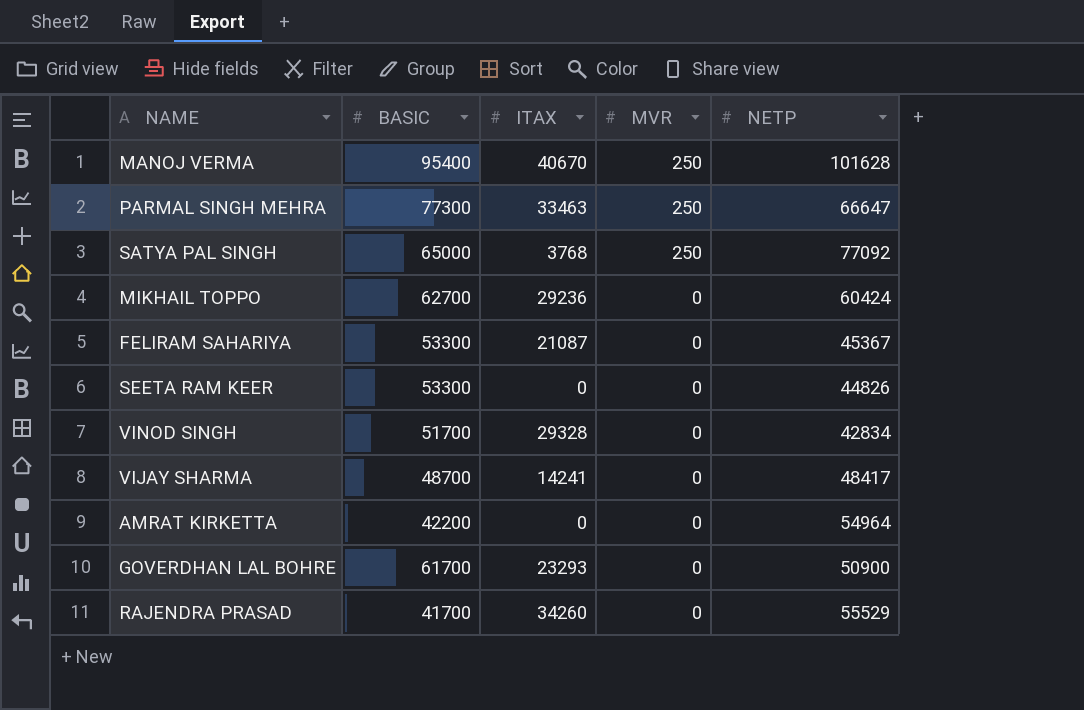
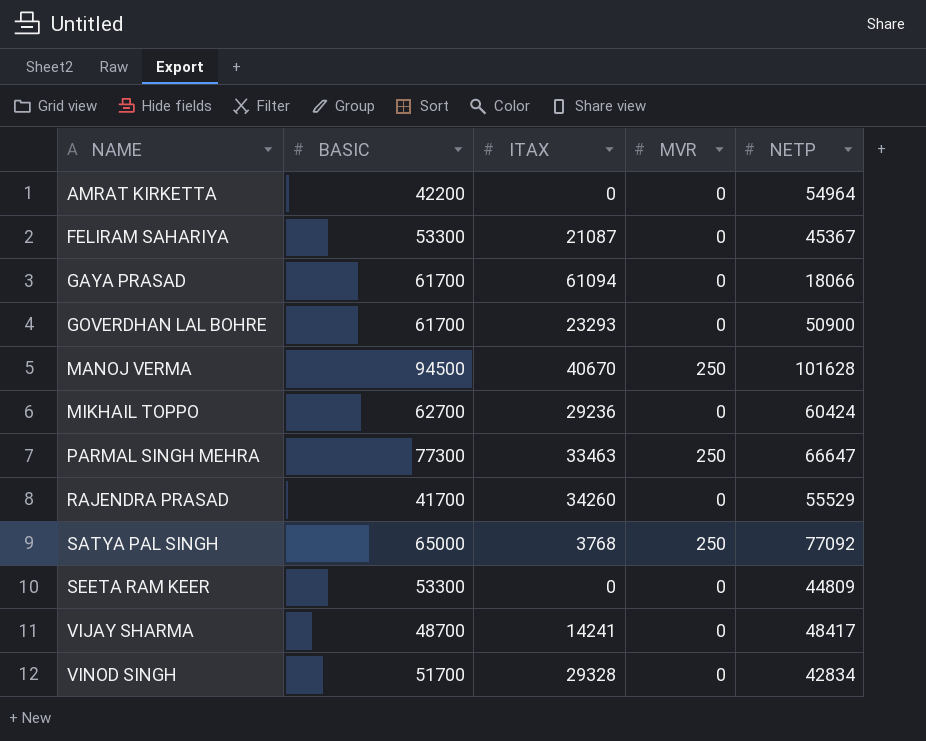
row order: MVR descending -> NAME ascending
row GAYA PRASAD: none -> 61700 | 61094 | 0 | 18066
MANOJ VERMA | BASIC: 95400 -> 94500
SEETA RAM KEER | NETP: 44826 -> 44809

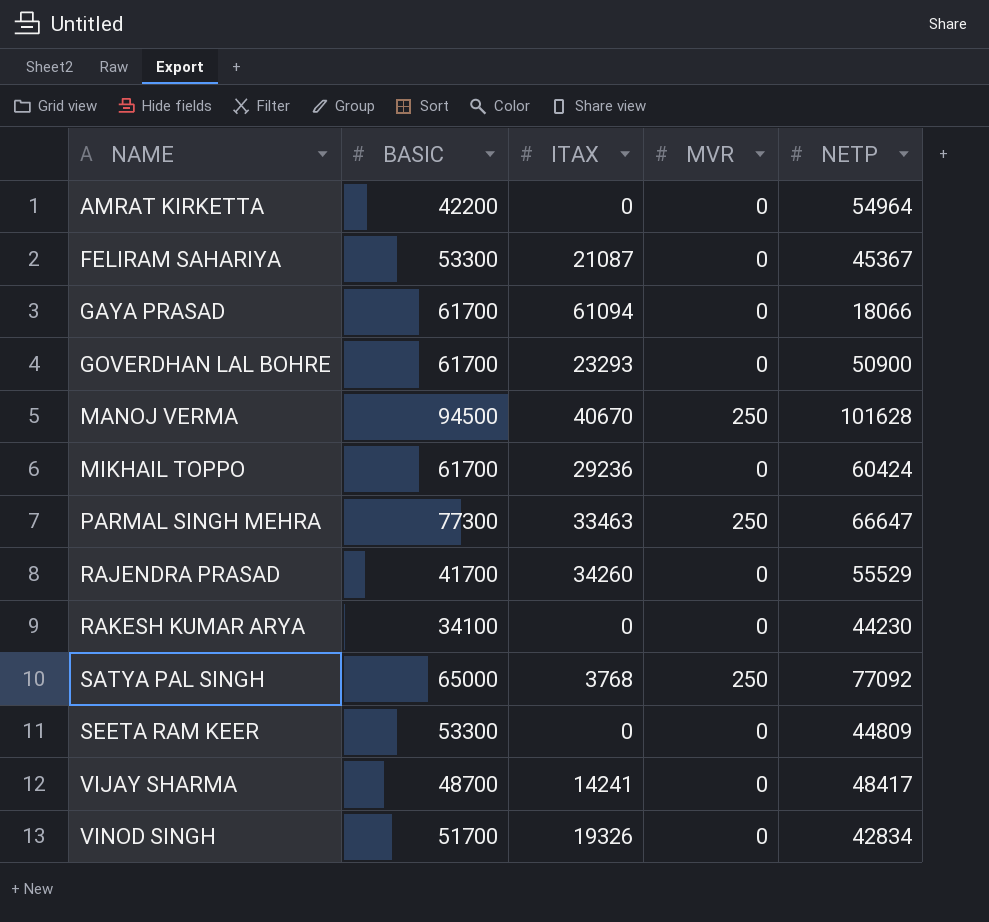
MIKHAIL TOPPO | BASIC: 62700 -> 61700
row RAKESH KUMAR ARYA: none -> 34100 | 0 | 0 | 44230
VINOD SINGH | ITAX: 29328 -> 19326

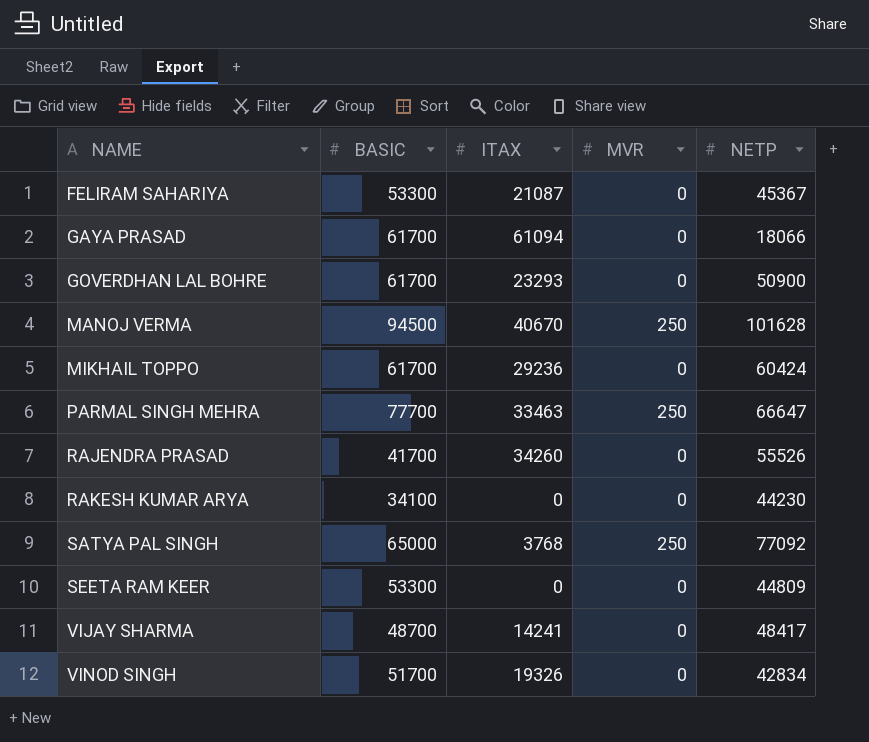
row AMRAT KIRKETTA: 42200 | 0 | 0 | 54964 -> none
PARMAL SINGH MEHRA | BASIC: 77300 -> 77700
RAJENDRA PRASAD | NETP: 55529 -> 55526

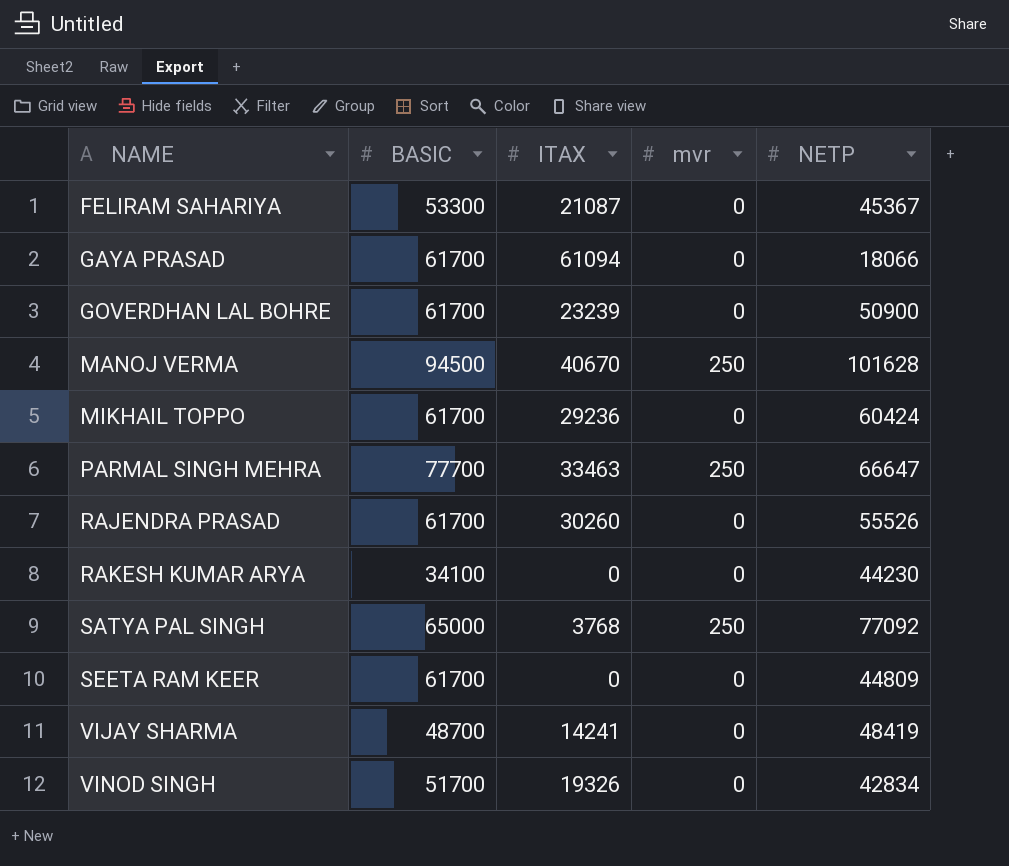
column name: MVR -> mvr
GOVERDHAN LAL BOHRE | ITAX: 23293 -> 23239
RAJENDRA PRASAD | BASIC: 41700 -> 61700
RAJENDRA PRASAD | ITAX: 34260 -> 30260
SEETA RAM KEER | BASIC: 53300 -> 61700
VIJAY SHARMA | NETP: 48417 -> 48419

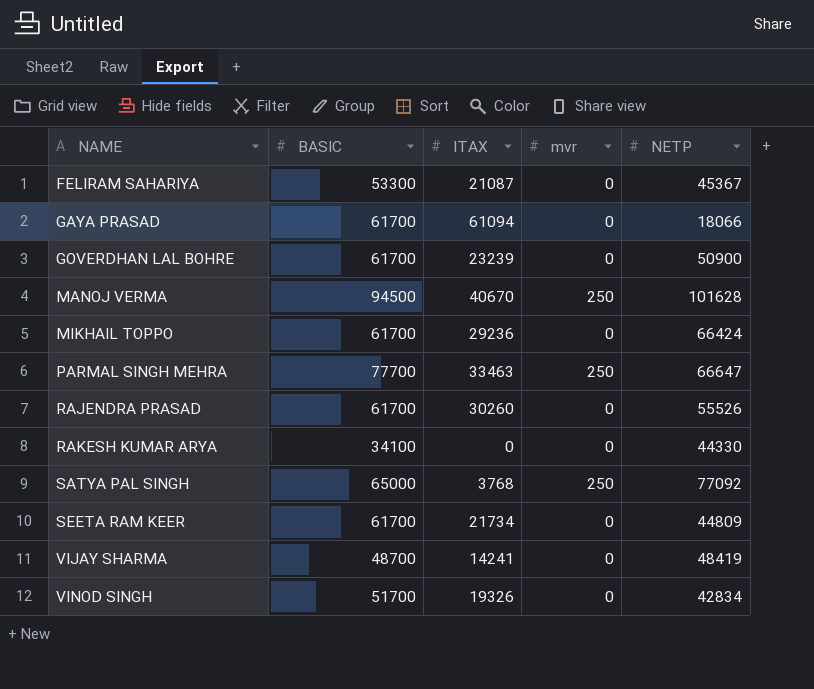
MIKHAIL TOPPO | NETP: 60424 -> 66424
RAKESH KUMAR ARYA | NETP: 44230 -> 44330
SEETA RAM KEER | ITAX: 0 -> 21734

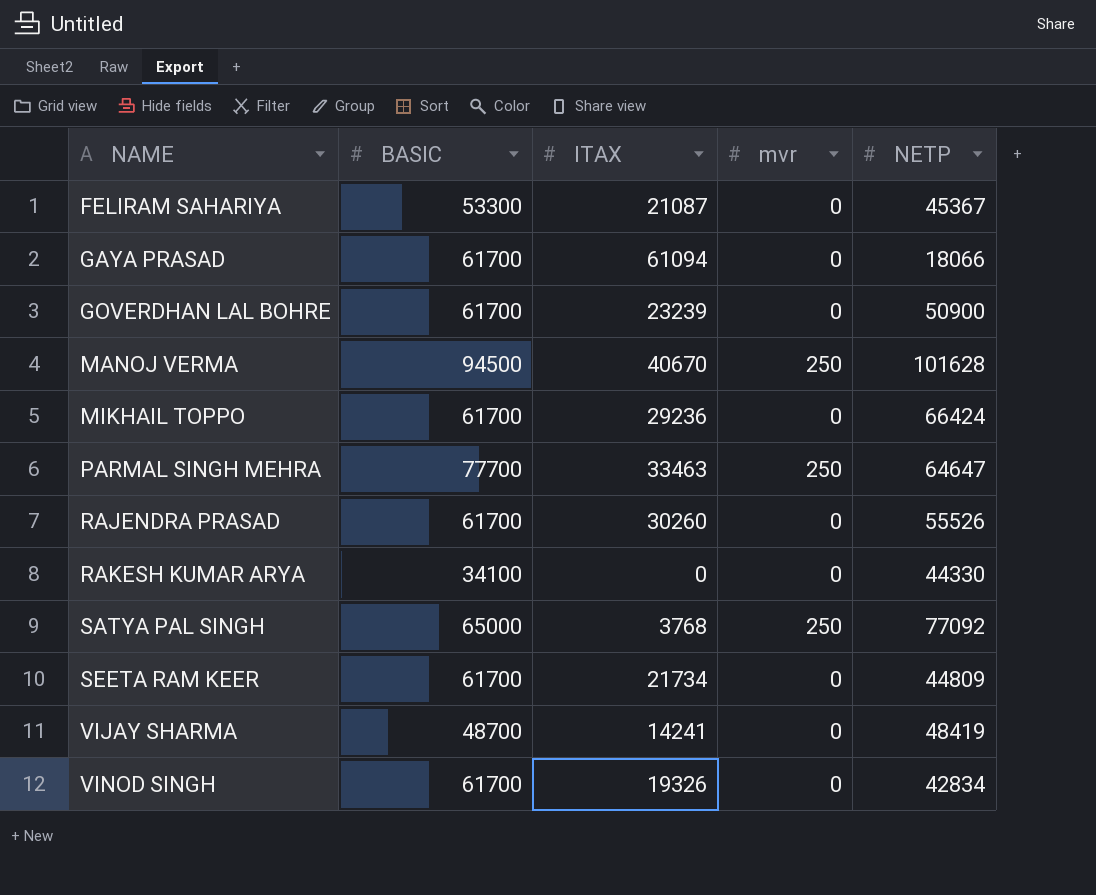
PARMAL SINGH MEHRA | NETP: 66647 -> 64647
VINOD SINGH | BASIC: 51700 -> 61700

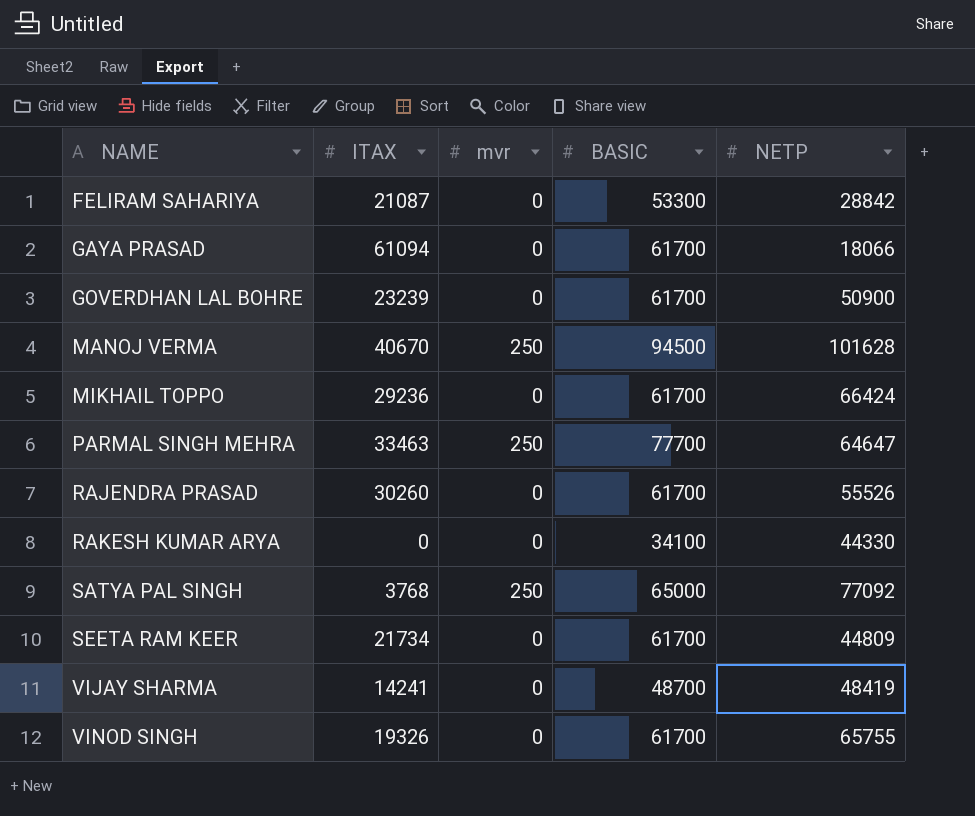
column BASIC | position: 2 -> 4
FELIRAM SAHARIYA | NETP: 45367 -> 28842
VINOD SINGH | NETP: 42834 -> 65755

